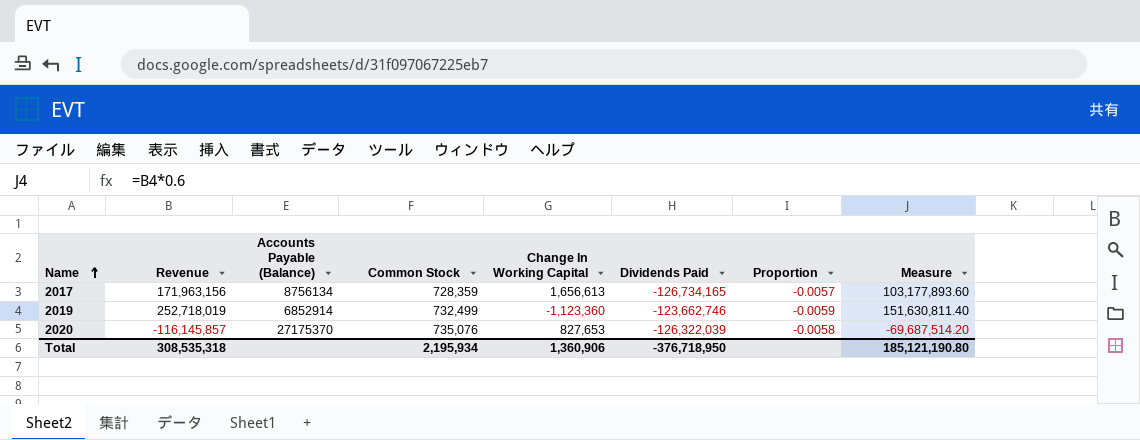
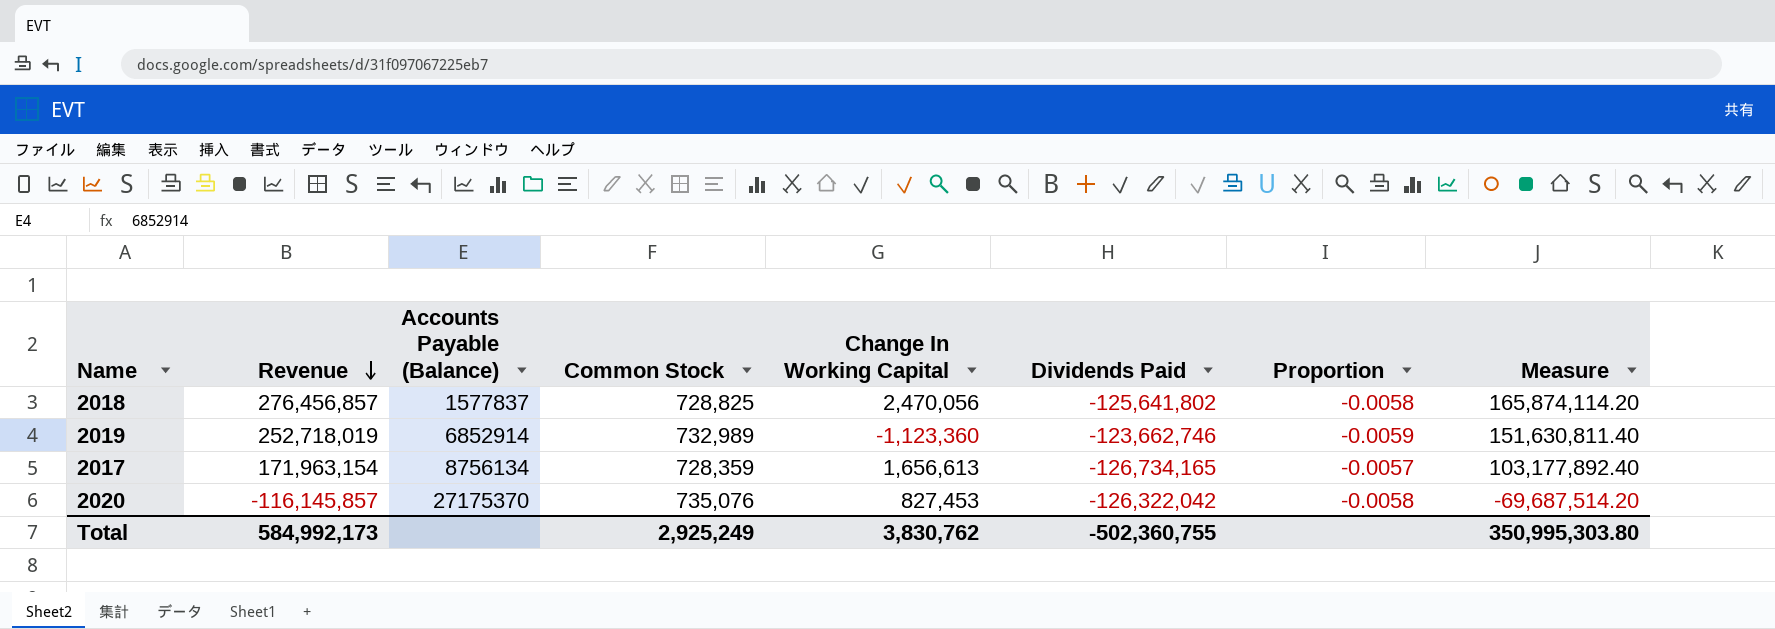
row order: Name ascending -> Revenue descending
row 2018: none -> 276,456,857 | 1577837 | 728,825 | 2,470,056 | -125,641,802 | -0.0058 | 165,874,114.20
2019 | Common Stock: 732,499 -> 732,989
2017 | Revenue: 171,963,156 -> 171,963,154
2017 | Measure: 103,177,893.60 -> 103,177,892.40
2020 | Change In Working Capital: 827,653 -> 827,453
2020 | Dividends Paid: -126,322,039 -> -126,322,042
Total | Revenue: 308,535,318 -> 584,992,173
Total | Common Stock: 2,195,934 -> 2,925,249
Total | Change In Working Capital: 1,360,906 -> 3,830,762
Total | Dividends Paid: -376,718,950 -> -502,360,755
Total | Measure: 185,121,190.80 -> 350,995,303.80

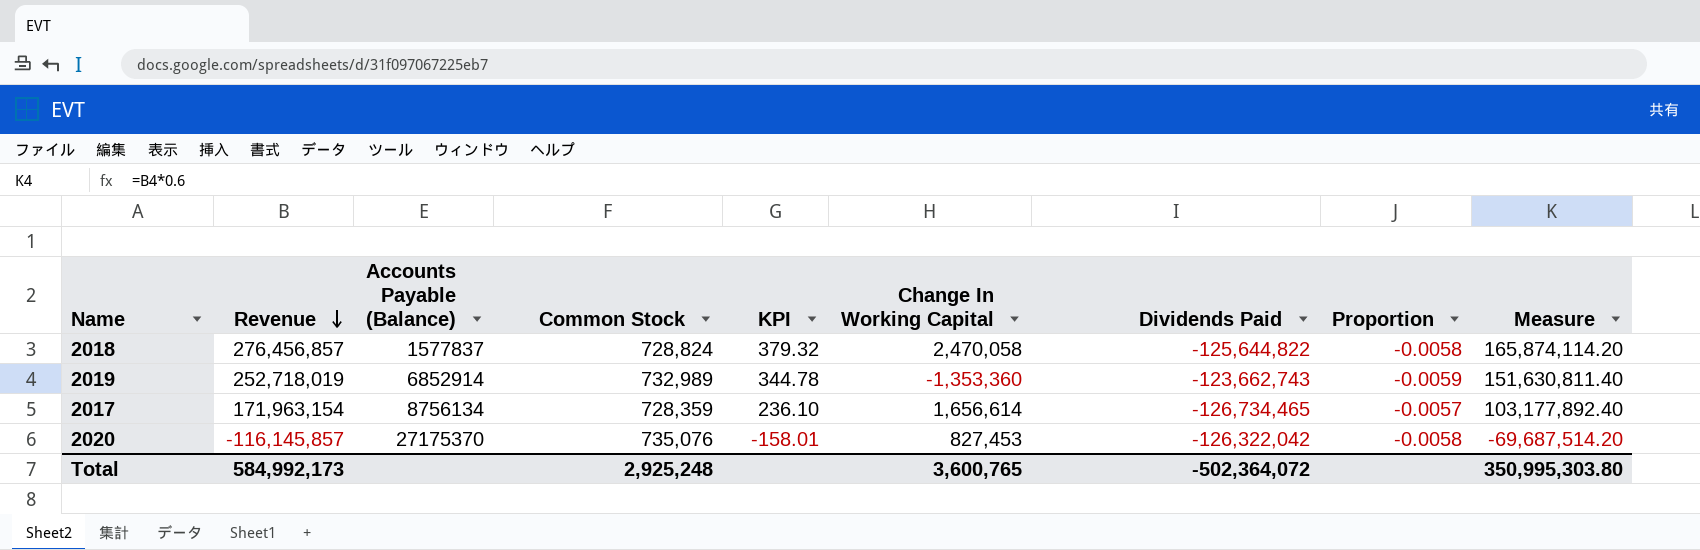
column KPI | formula: none -> [Revenue] / [Common Stock]
2018 | Common Stock: 728,825 -> 728,824
2018 | Change In Working Capital: 2,470,056 -> 2,470,058
2018 | Dividends Paid: -125,641,802 -> -125,644,822
2019 | Change In Working Capital: -1,123,360 -> -1,353,360
2019 | Dividends Paid: -123,662,746 -> -123,662,743
2017 | Change In Working Capital: 1,656,613 -> 1,656,614
2017 | Dividends Paid: -126,734,165 -> -126,734,465
Total | Common Stock: 2,925,249 -> 2,925,248
Total | Change In Working Capital: 3,830,762 -> 3,600,765
Total | Dividends Paid: -502,360,755 -> -502,364,072

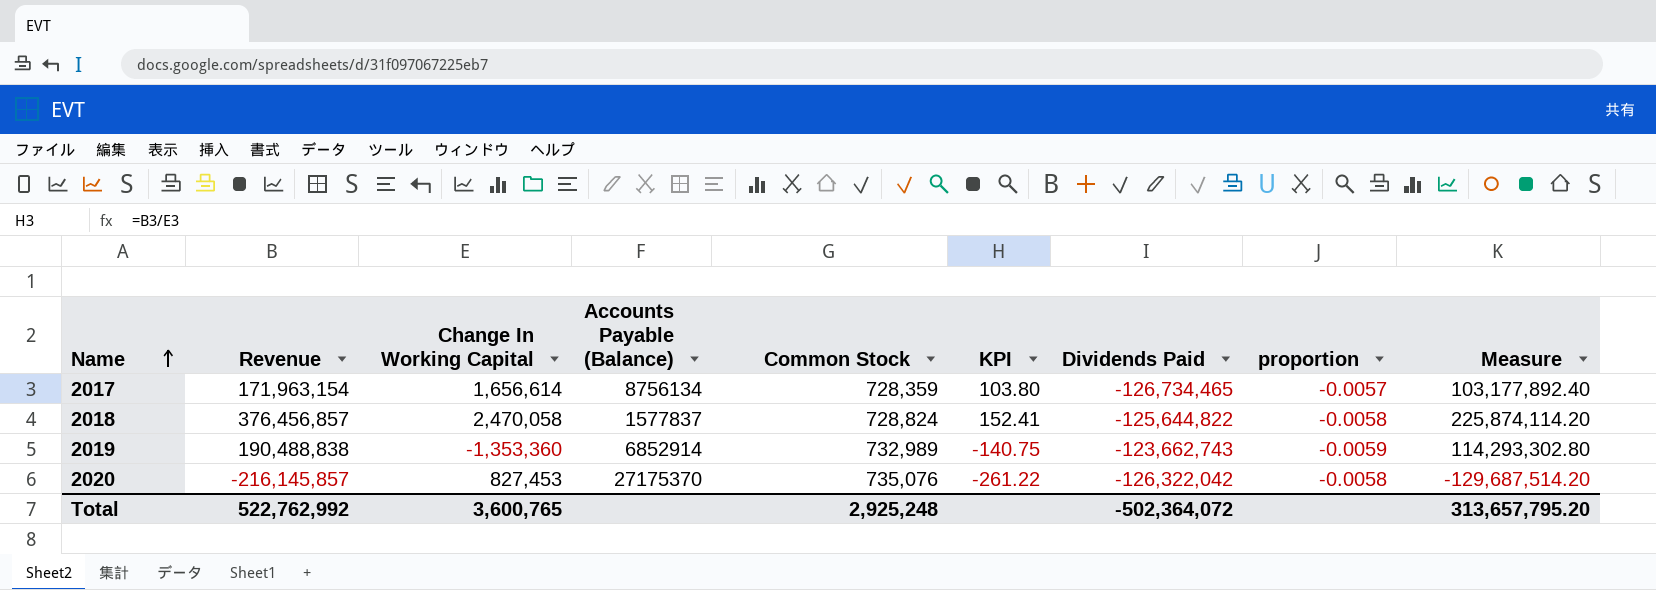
row order: Revenue descending -> Name ascending
column Change In Working Capital | position: 6 -> 3
column KPI | formula: [Revenue] / [Common Stock] -> [Revenue] / [Change In Working Capital]
column name: Proportion -> proportion
2018 | Revenue: 276,456,857 -> 376,456,857
2018 | Measure: 165,874,114.20 -> 225,874,114.20
2019 | Revenue: 252,718,019 -> 190,488,838
2019 | Measure: 151,630,811.40 -> 114,293,302.80
2020 | Revenue: -116,145,857 -> -216,145,857
2020 | Measure: -69,687,514.20 -> -129,687,514.20
Total | Revenue: 584,992,173 -> 522,762,992
Total | Measure: 350,995,303.80 -> 313,657,795.20

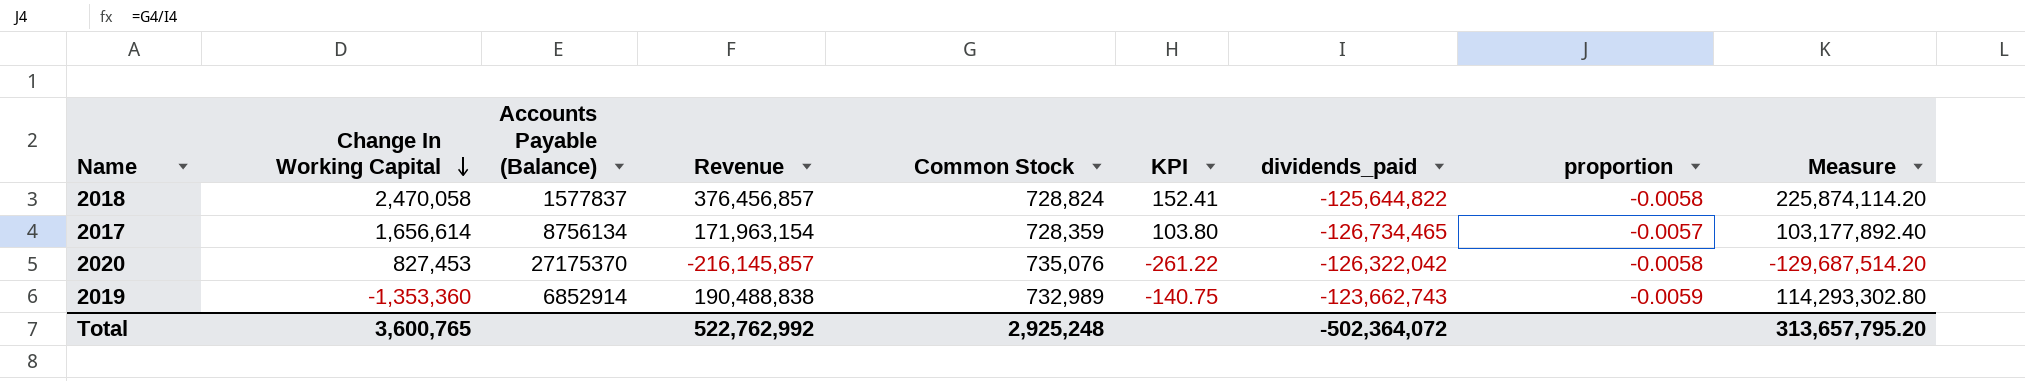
row order: Name ascending -> Change In Working Capital descending
column Revenue | position: 2 -> 4
column name: Dividends Paid -> dividends_paid

